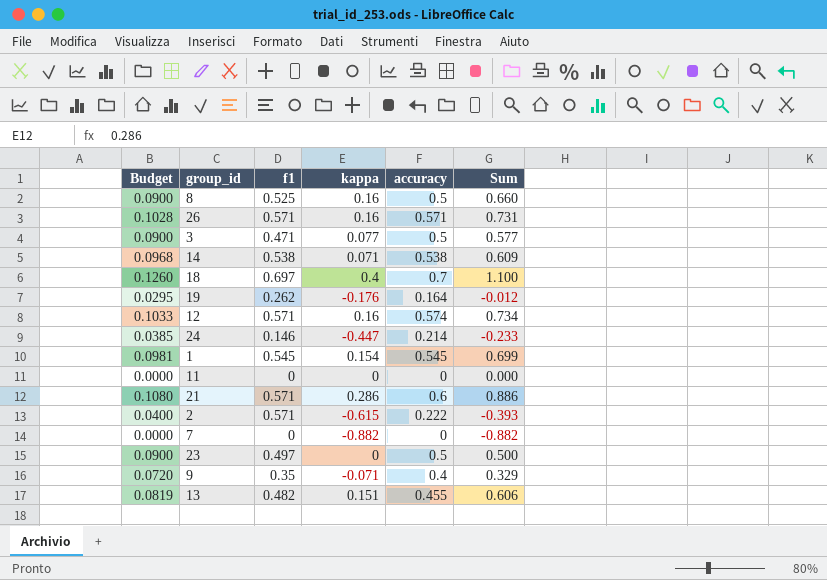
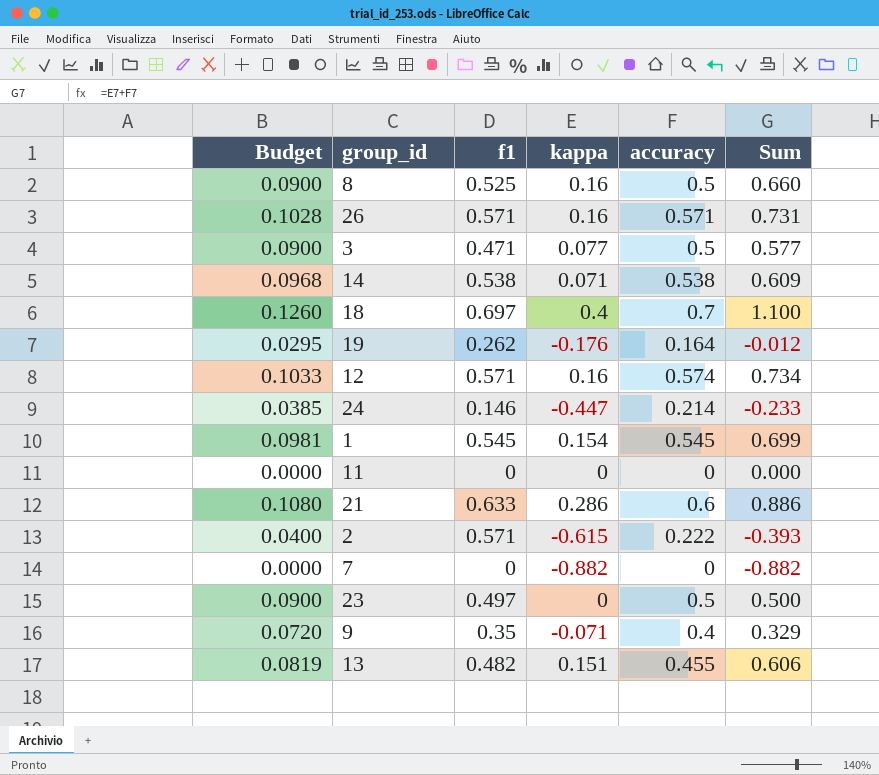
21 | f1: 0.571 -> 0.633

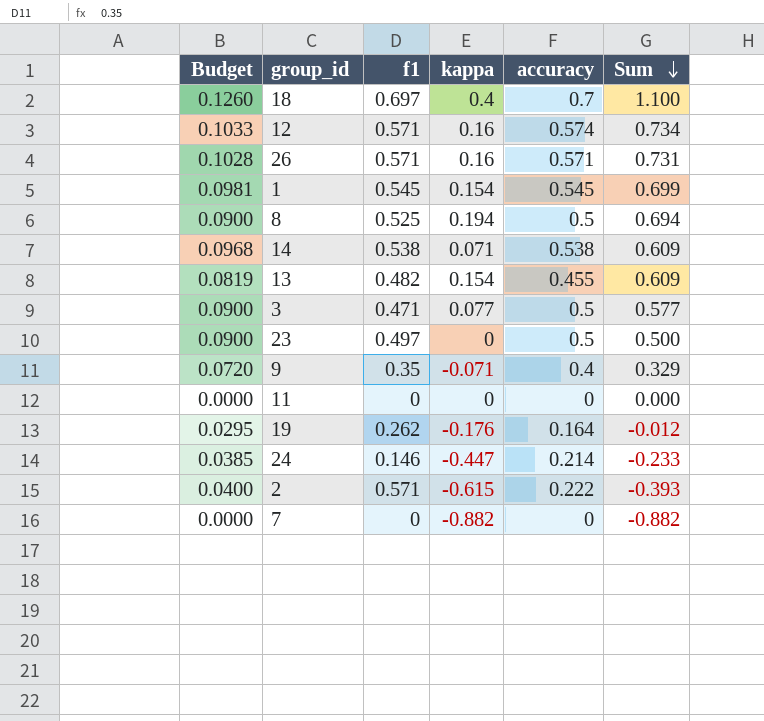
row order: none -> Sum descending
row 21: 0.1080 | 0.633 | 0.286 | 0.6 | 0.886 -> none
8 | kappa: 0.16 -> 0.194
8 | Sum: 0.660 -> 0.694
13 | kappa: 0.151 -> 0.154
13 | Sum: 0.606 -> 0.609

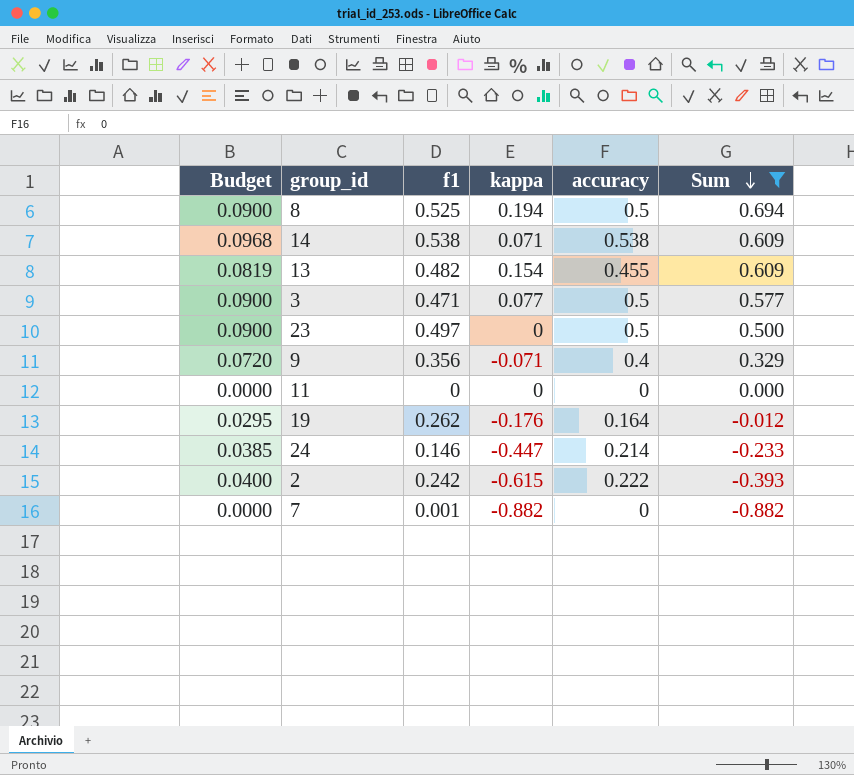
filter: none -> Sum <= 0.694
9 | f1: 0.35 -> 0.356
2 | f1: 0.571 -> 0.242
7 | f1: 0 -> 0.001

